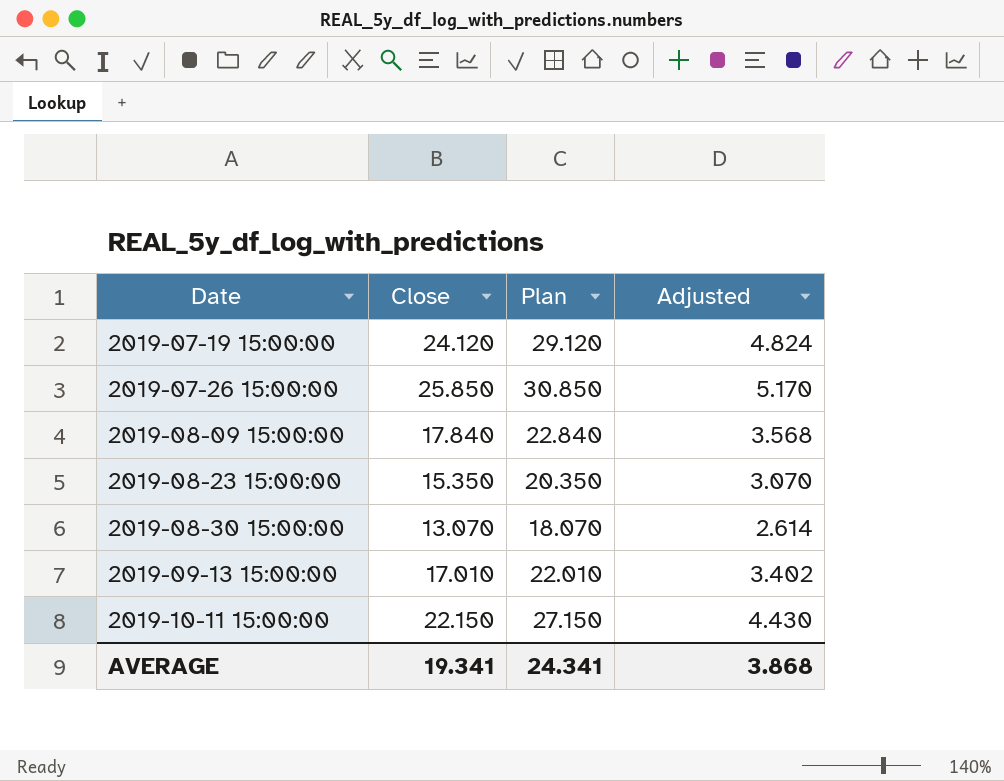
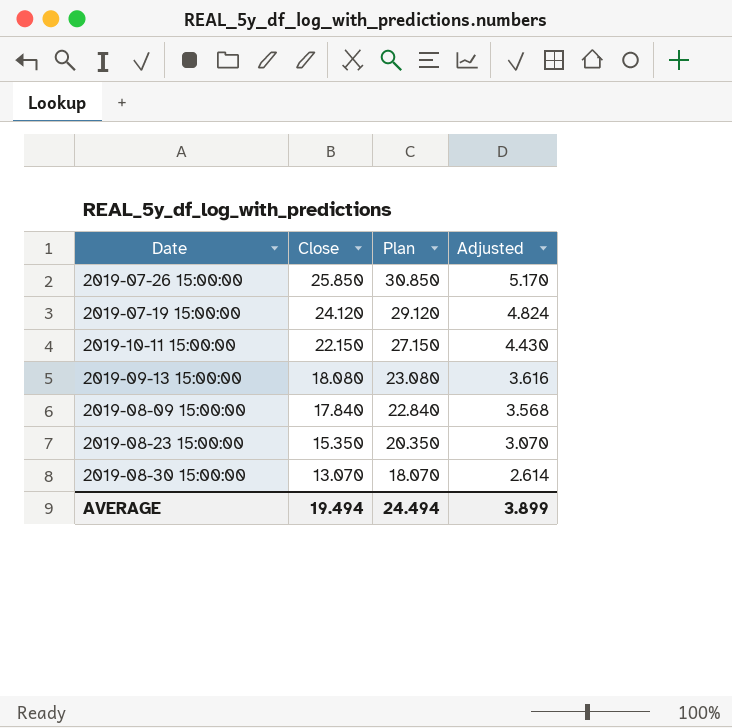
row order: Date ascending -> Close descending
2019-09-13 15:00:00 | Close: 17.010 -> 18.080
2019-09-13 15:00:00 | Plan: 22.010 -> 23.080
2019-09-13 15:00:00 | Adjusted: 3.402 -> 3.616
AVERAGE | Close: 19.341 -> 19.494
AVERAGE | Plan: 24.341 -> 24.494
AVERAGE | Adjusted: 3.868 -> 3.899

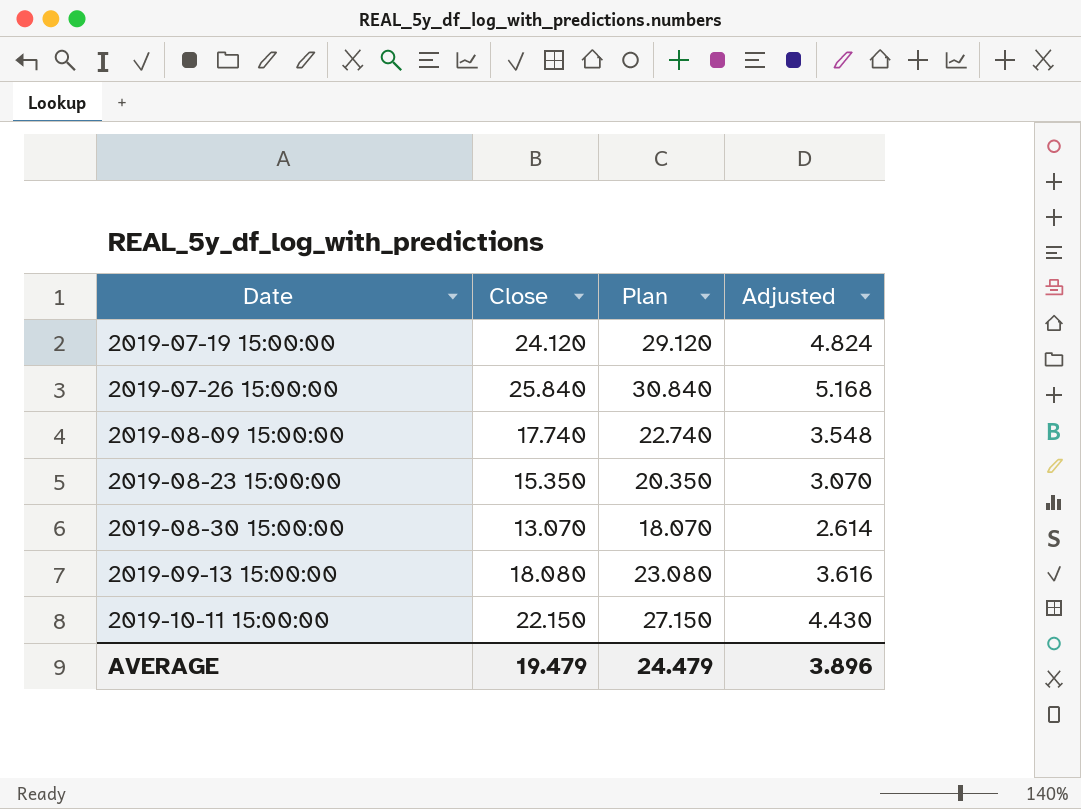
row order: Close descending -> Date ascending
2019-07-26 15:00:00 | Close: 25.850 -> 25.840
2019-07-26 15:00:00 | Plan: 30.850 -> 30.840
2019-07-26 15:00:00 | Adjusted: 5.170 -> 5.168
2019-08-09 15:00:00 | Close: 17.840 -> 17.740
2019-08-09 15:00:00 | Plan: 22.840 -> 22.740
2019-08-09 15:00:00 | Adjusted: 3.568 -> 3.548
AVERAGE | Close: 19.494 -> 19.479
AVERAGE | Plan: 24.494 -> 24.479
AVERAGE | Adjusted: 3.899 -> 3.896

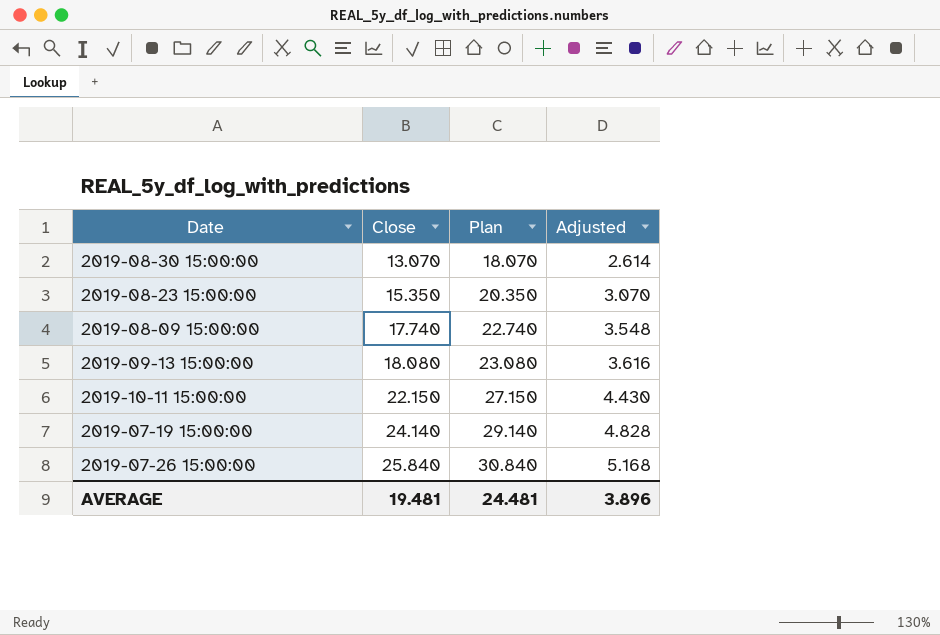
row order: Date ascending -> Close ascending
2019-07-19 15:00:00 | Close: 24.120 -> 24.140
2019-07-19 15:00:00 | Plan: 29.120 -> 29.140
2019-07-19 15:00:00 | Adjusted: 4.824 -> 4.828
AVERAGE | Close: 19.479 -> 19.481
AVERAGE | Plan: 24.479 -> 24.481

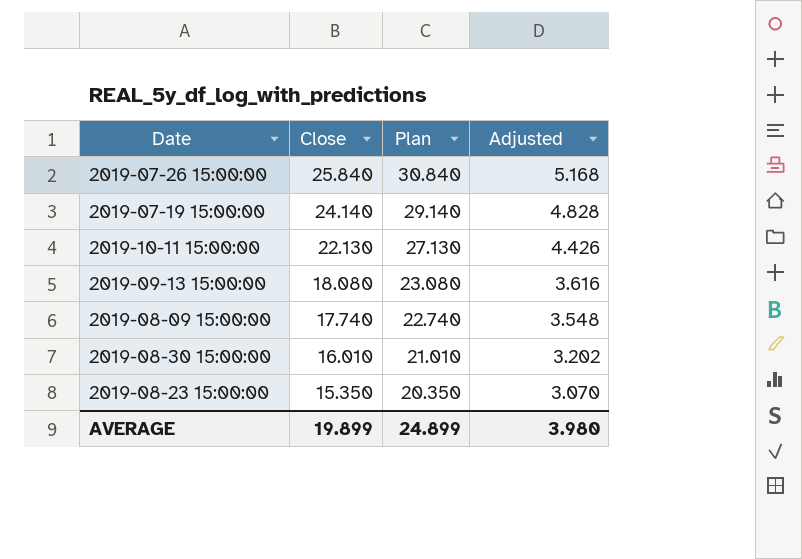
row order: Close ascending -> Close descending
2019-10-11 15:00:00 | Close: 22.150 -> 22.130
2019-10-11 15:00:00 | Plan: 27.150 -> 27.130
2019-10-11 15:00:00 | Adjusted: 4.430 -> 4.426
2019-08-30 15:00:00 | Close: 13.070 -> 16.010
2019-08-30 15:00:00 | Plan: 18.070 -> 21.010
2019-08-30 15:00:00 | Adjusted: 2.614 -> 3.202
AVERAGE | Close: 19.481 -> 19.899
AVERAGE | Plan: 24.481 -> 24.899
AVERAGE | Adjusted: 3.896 -> 3.980

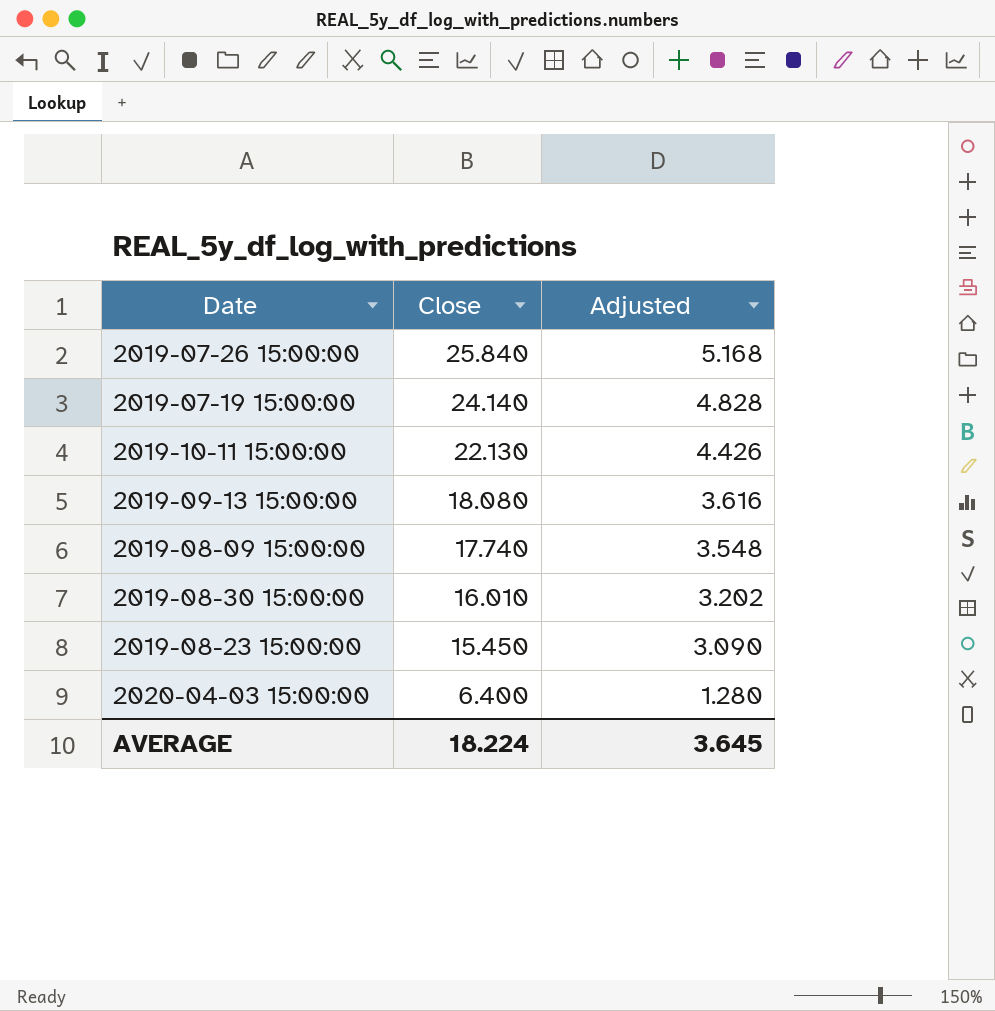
column Plan | formula: [Close] + 5 -> none
2019-08-23 15:00:00 | Close: 15.350 -> 15.450
2019-08-23 15:00:00 | Adjusted: 3.070 -> 3.090
row 2020-04-03 15:00:00: none -> 6.400 | 1.280
AVERAGE | Close: 19.899 -> 18.224
AVERAGE | Adjusted: 3.980 -> 3.645

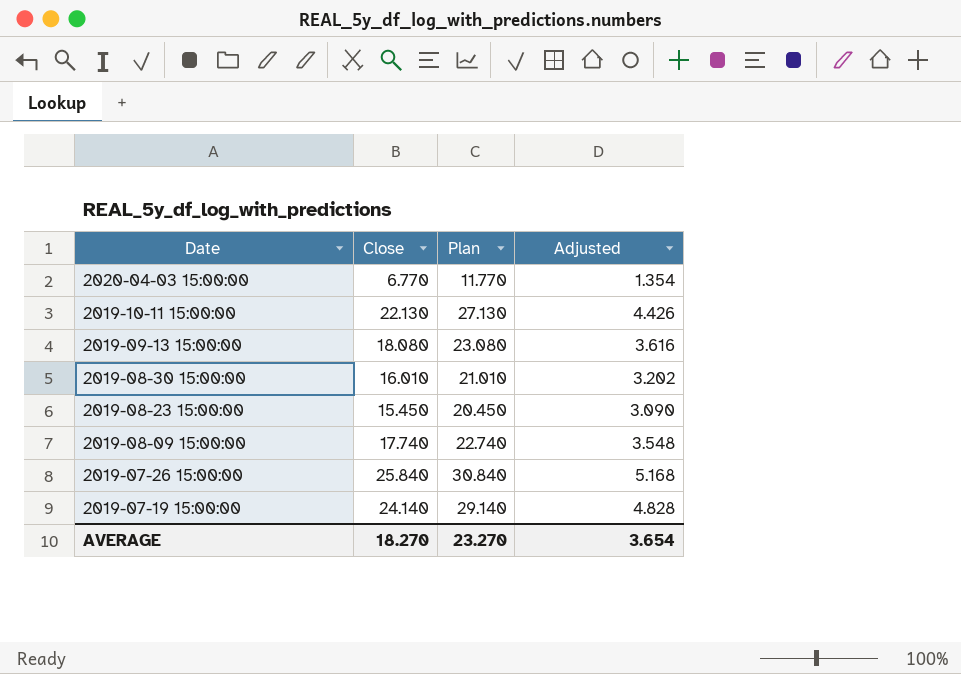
row order: Close descending -> Date descending
column Plan | formula: none -> [Close] + 5
2020-04-03 15:00:00 | Close: 6.400 -> 6.770
2020-04-03 15:00:00 | Adjusted: 1.280 -> 1.354
AVERAGE | Close: 18.224 -> 18.270
AVERAGE | Adjusted: 3.645 -> 3.654

